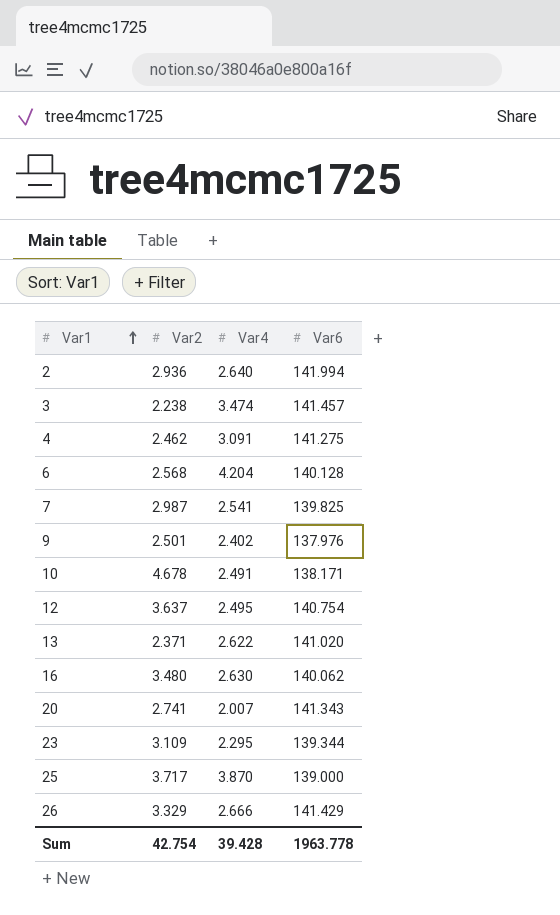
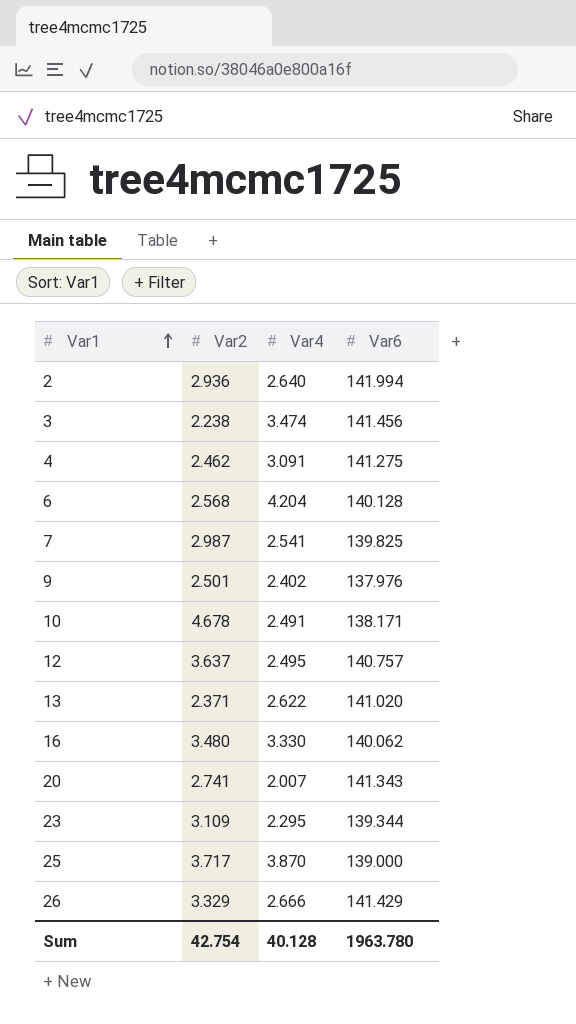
3 | Var6: 141.457 -> 141.456
12 | Var6: 140.754 -> 140.757
16 | Var4: 2.630 -> 3.330
Sum | Var4: 39.428 -> 40.128
Sum | Var6: 1963.778 -> 1963.780

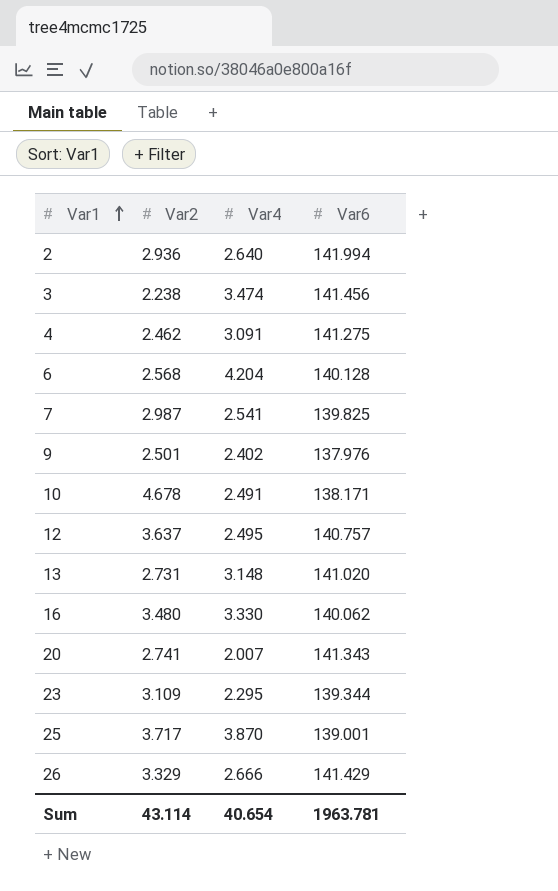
13 | Var2: 2.371 -> 2.731
13 | Var4: 2.622 -> 3.148
25 | Var6: 139.000 -> 139.001
Sum | Var2: 42.754 -> 43.114
Sum | Var4: 40.128 -> 40.654
Sum | Var6: 1963.780 -> 1963.781

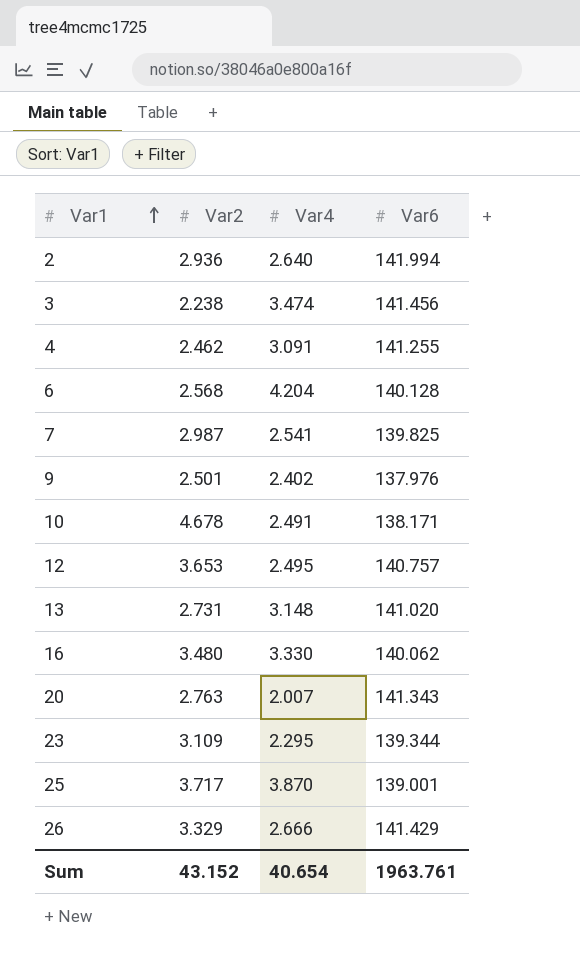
4 | Var6: 141.275 -> 141.255
12 | Var2: 3.637 -> 3.653
20 | Var2: 2.741 -> 2.763
Sum | Var2: 43.114 -> 43.152
Sum | Var6: 1963.781 -> 1963.761

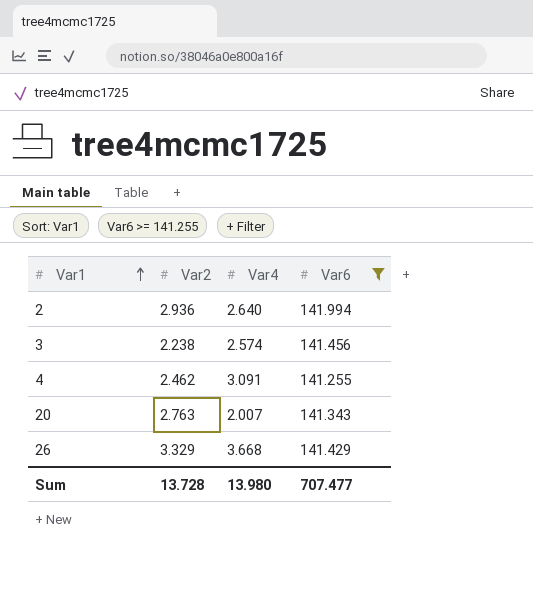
filter: none -> Var6 >= 141.255
3 | Var4: 3.474 -> 2.574
26 | Var4: 2.666 -> 3.668
Sum | Var2: 43.152 -> 13.728
Sum | Var4: 40.654 -> 13.980
Sum | Var6: 1963.761 -> 707.477

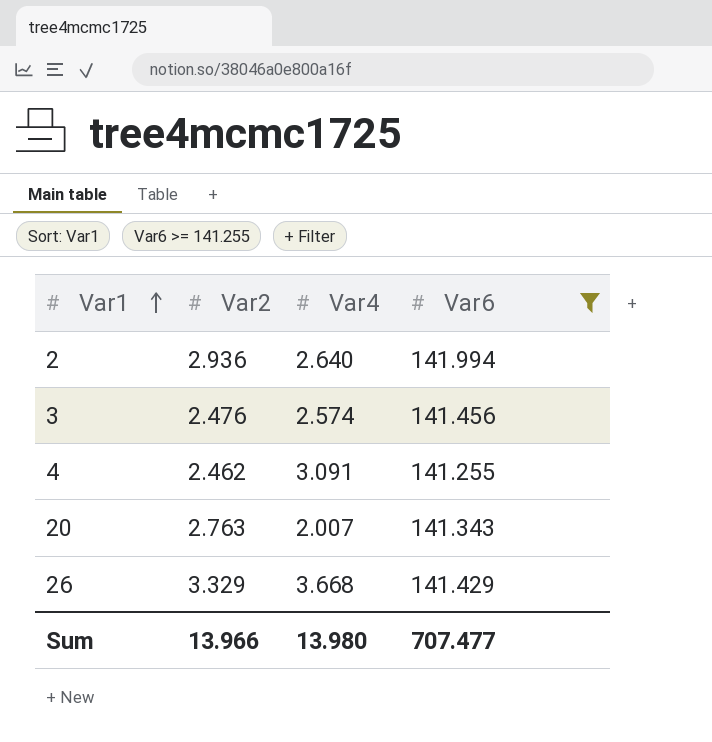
3 | Var2: 2.238 -> 2.476
Sum | Var2: 13.728 -> 13.966

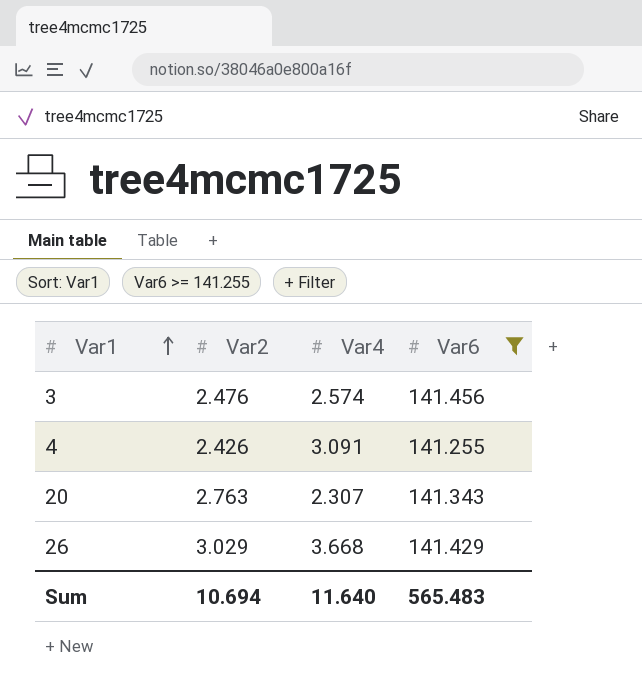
row 2: 2.936 | 2.640 | 141.994 -> none
4 | Var2: 2.462 -> 2.426
20 | Var4: 2.007 -> 2.307
26 | Var2: 3.329 -> 3.029
Sum | Var2: 13.966 -> 10.694
Sum | Var4: 13.980 -> 11.640
Sum | Var6: 707.477 -> 565.483

